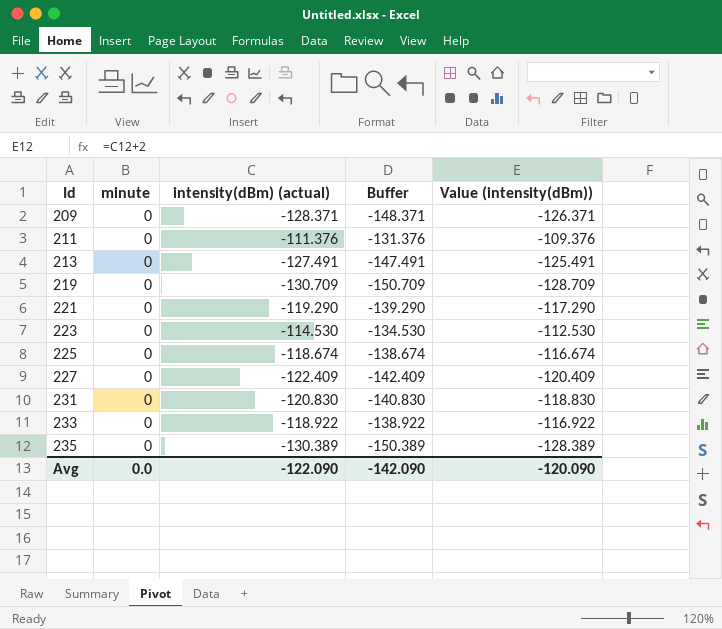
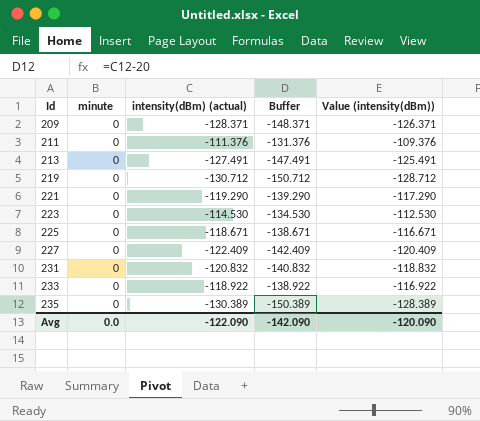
219 | intensity(dBm) (actual): -130.709 -> -130.712
219 | Buffer: -150.709 -> -150.712
219 | Value (intensity(dBm)): -128.709 -> -128.712
225 | intensity(dBm) (actual): -118.674 -> -118.671
225 | Buffer: -138.674 -> -138.671
225 | Value (intensity(dBm)): -116.674 -> -116.671
231 | intensity(dBm) (actual): -120.830 -> -120.832
231 | Buffer: -140.830 -> -140.832
231 | Value (intensity(dBm)): -118.830 -> -118.832

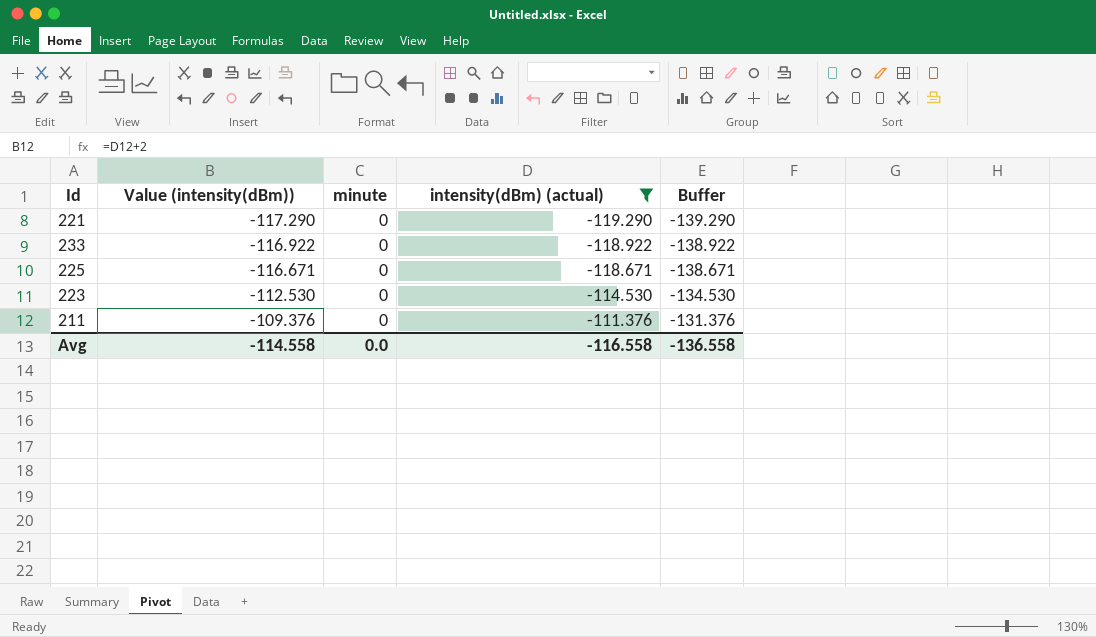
filter: none -> intensity(dBm) (actual) >= -119.290
row order: Id ascending -> Value (intensity(dBm)) ascending
column Value (intensity(dBm)) | position: 5 -> 2
Avg | Value (intensity(dBm)): -120.090 -> -114.558
Avg | intensity(dBm) (actual): -122.090 -> -116.558
Avg | Buffer: -142.090 -> -136.558

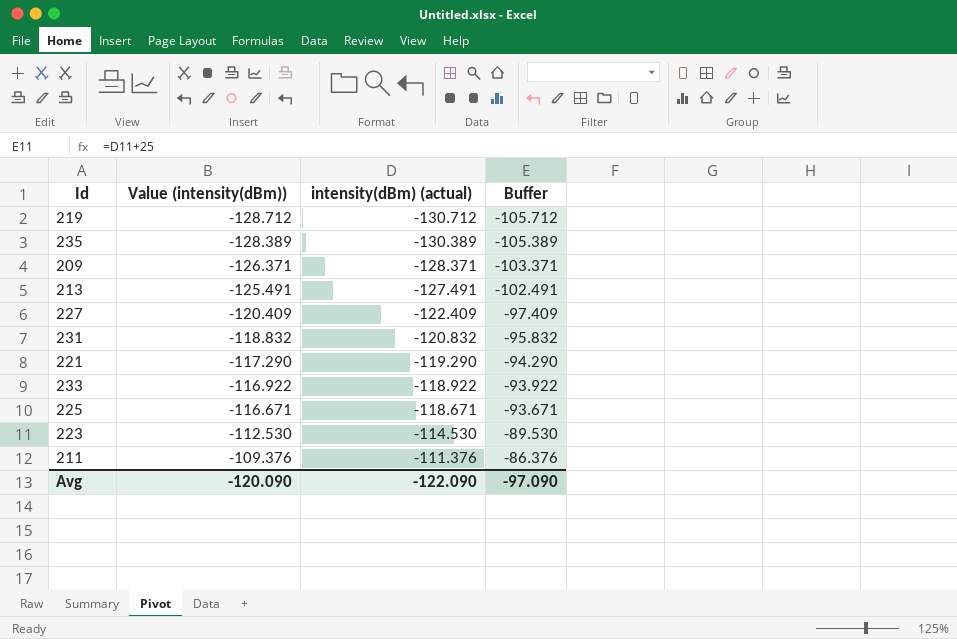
filter: intensity(dBm) (actual) >= -119.290 -> none
column minute | position: 3 -> none
column Buffer | formula: [intensity(dBm) (actual)] - 20 -> [intensity(dBm) (actual)] + 25
Avg | Value (intensity(dBm)): -114.558 -> -120.090
Avg | intensity(dBm) (actual): -116.558 -> -122.090
Avg | Buffer: -136.558 -> -97.090

